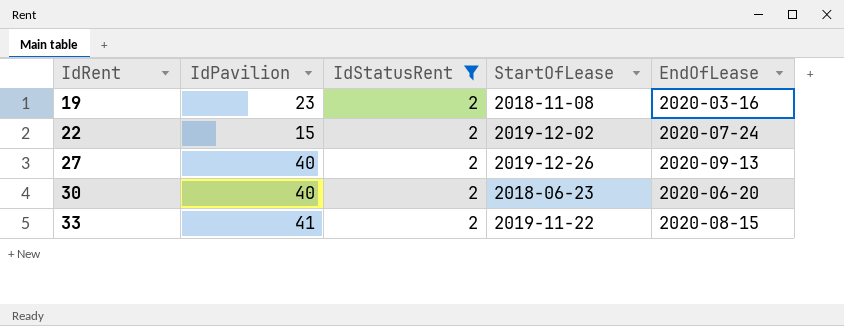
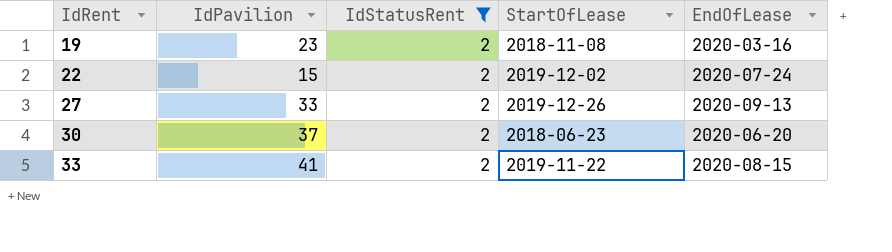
27 | IdPavilion: 40 -> 33
30 | IdPavilion: 40 -> 37

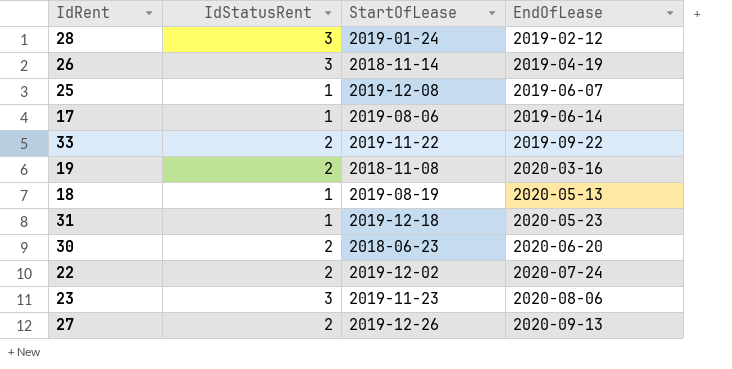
filter: IdStatusRent = 2 -> none
row order: IdRent ascending -> EndOfLease ascending
column IdPavilion | position: 2 -> none
33 | EndOfLease: 2020-08-15 -> 2019-09-22

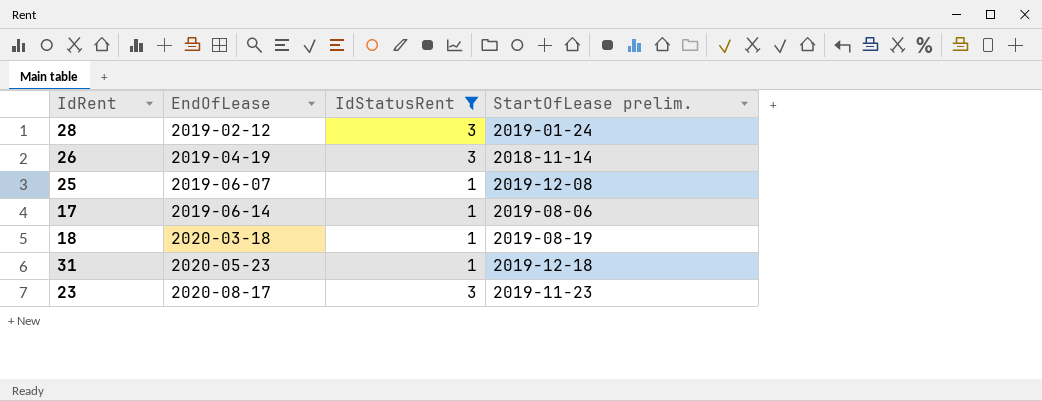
filter: none -> IdStatusRent != 2
column EndOfLease | position: 4 -> 2
column name: StartOfLease -> StartOfLease prelim.
18 | EndOfLease: 2020-05-13 -> 2020-03-18
23 | EndOfLease: 2020-08-06 -> 2020-08-17

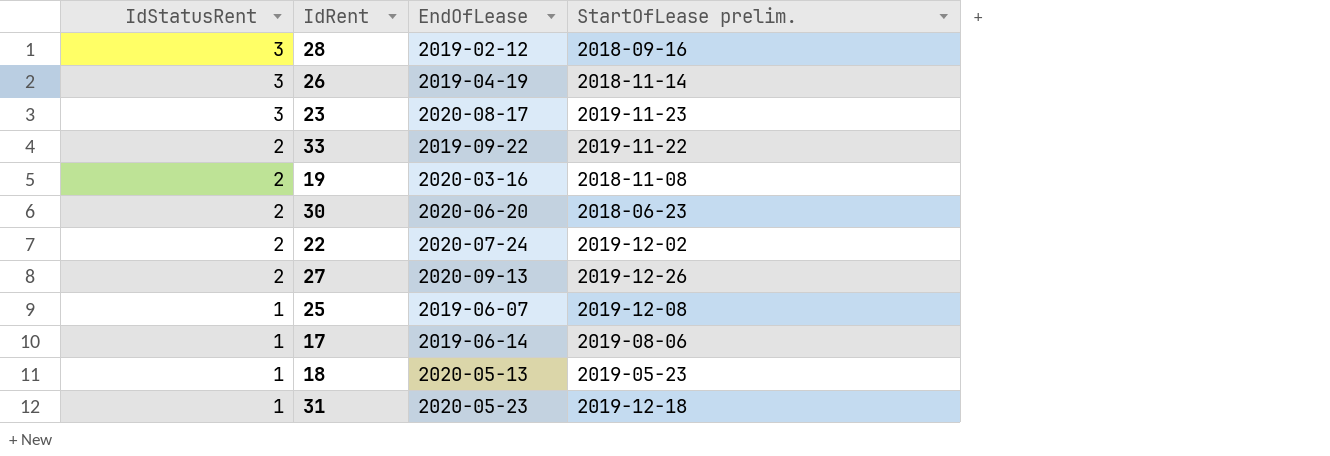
filter: IdStatusRent != 2 -> none
row order: EndOfLease ascending -> IdStatusRent descending
column IdStatusRent | position: 3 -> 1
28 | StartOfLease prelim.: 2019-01-24 -> 2018-09-16
18 | EndOfLease: 2020-03-18 -> 2020-05-13
18 | StartOfLease prelim.: 2019-08-19 -> 2019-05-23

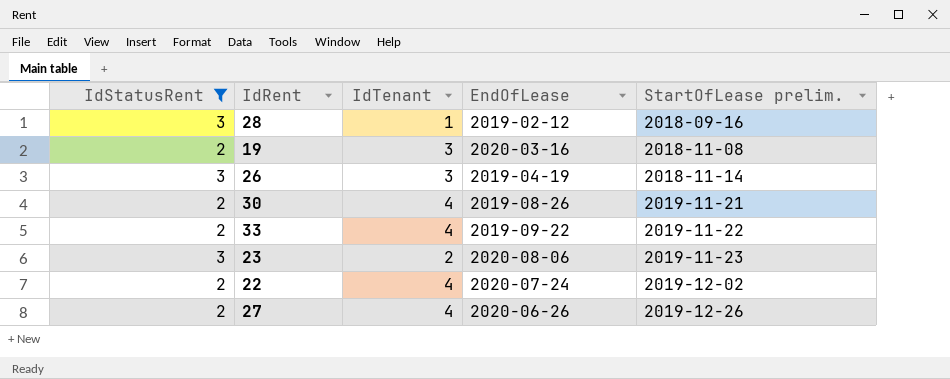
filter: none -> IdStatusRent != 1
row order: IdStatusRent descending -> StartOfLease prelim. ascending
column IdTenant | position: none -> 3
30 | EndOfLease: 2020-06-20 -> 2019-08-26
30 | StartOfLease prelim.: 2018-06-23 -> 2019-11-21
23 | EndOfLease: 2020-08-17 -> 2020-08-06
27 | EndOfLease: 2020-09-13 -> 2020-06-26

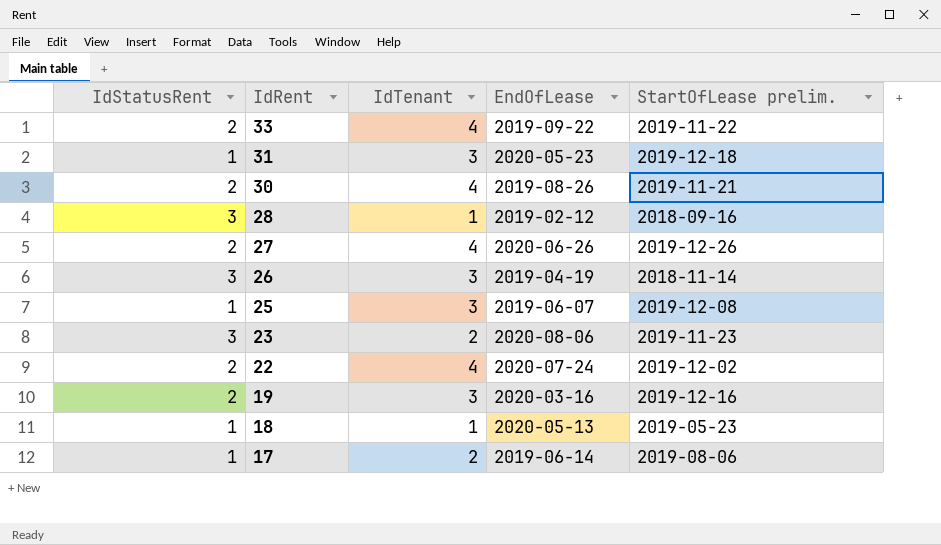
filter: IdStatusRent != 1 -> none
row order: StartOfLease prelim. ascending -> IdRent descending
19 | StartOfLease prelim.: 2018-11-08 -> 2019-12-16

